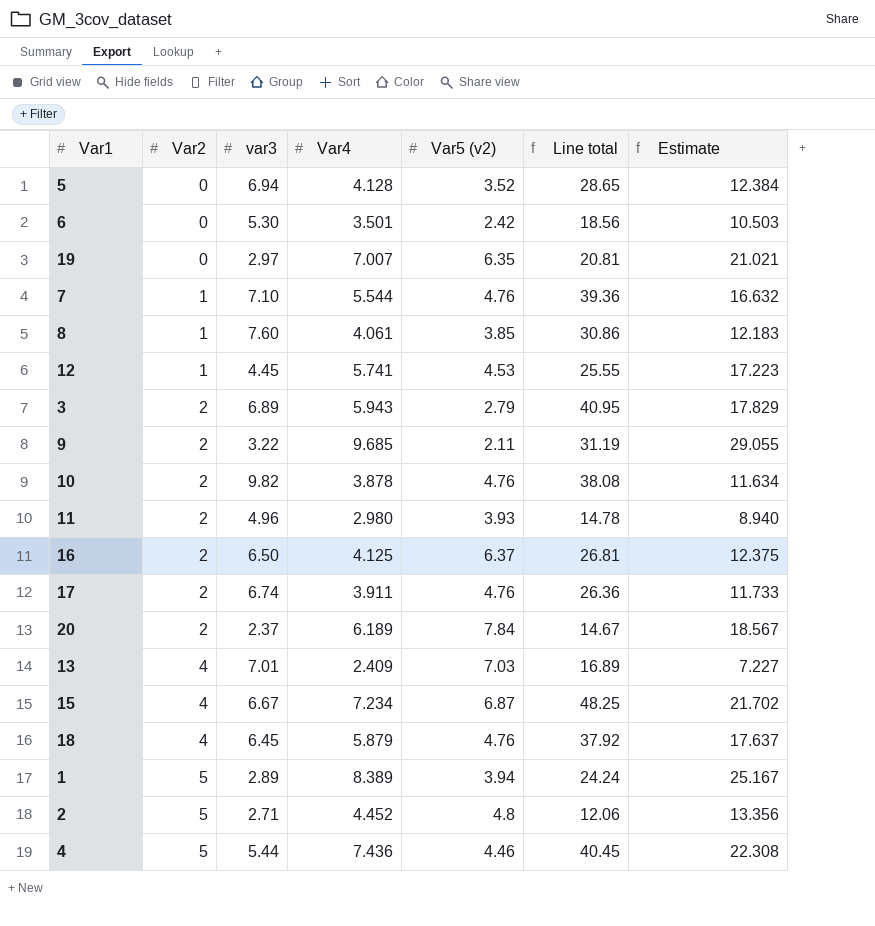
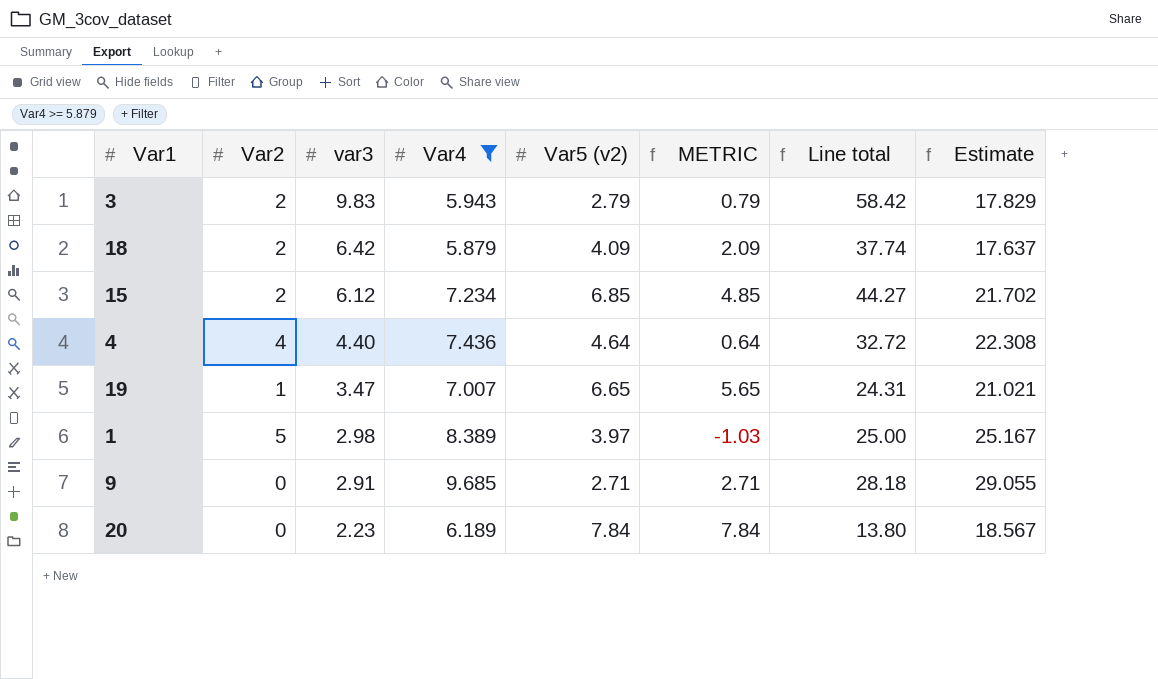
filter: none -> Var4 >= 5.879
row order: Var2 ascending -> var3 descending
column METRIC | formula: none -> [Var5 (v2)] - [Var2]
3 | var3: 6.89 -> 9.83
3 | Line total: 40.95 -> 58.42
18 | Var2: 4 -> 2
18 | var3: 6.45 -> 6.42
18 | Var5 (v2): 4.76 -> 4.09
18 | Line total: 37.92 -> 37.74
15 | Var2: 4 -> 2
15 | var3: 6.67 -> 6.12
15 | Var5 (v2): 6.87 -> 6.85
15 | Line total: 48.25 -> 44.27
4 | Var2: 5 -> 4
4 | var3: 5.44 -> 4.40
4 | Var5 (v2): 4.46 -> 4.64
4 | Line total: 40.45 -> 32.72
19 | Var2: 0 -> 1
19 | var3: 2.97 -> 3.47
19 | Var5 (v2): 6.35 -> 6.65
19 | Line total: 20.81 -> 24.31
1 | var3: 2.89 -> 2.98
1 | Var5 (v2): 3.94 -> 3.97
1 | Line total: 24.24 -> 25.00
9 | Var2: 2 -> 0
9 | var3: 3.22 -> 2.91
9 | Var5 (v2): 2.11 -> 2.71
9 | Line total: 31.19 -> 28.18
20 | Var2: 2 -> 0
20 | var3: 2.37 -> 2.23
20 | Line total: 14.67 -> 13.80

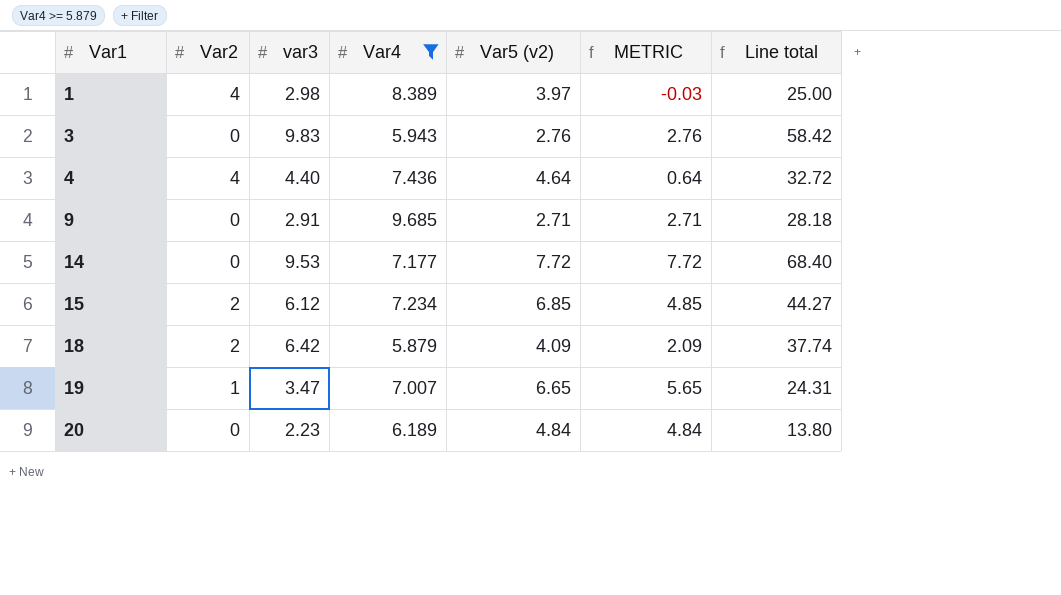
row order: var3 descending -> Var1 ascending
column Estimate | formula: [Var4] * 3 -> none
1 | Var2: 5 -> 4
1 | METRIC: -1.03 -> -0.03
3 | Var2: 2 -> 0
3 | Var5 (v2): 2.79 -> 2.76
3 | METRIC: 0.79 -> 2.76
row 14: none -> 0 | 9.53 | 7.177 | 7.72 | 7.72 | 68.40
20 | Var5 (v2): 7.84 -> 4.84
20 | METRIC: 7.84 -> 4.84

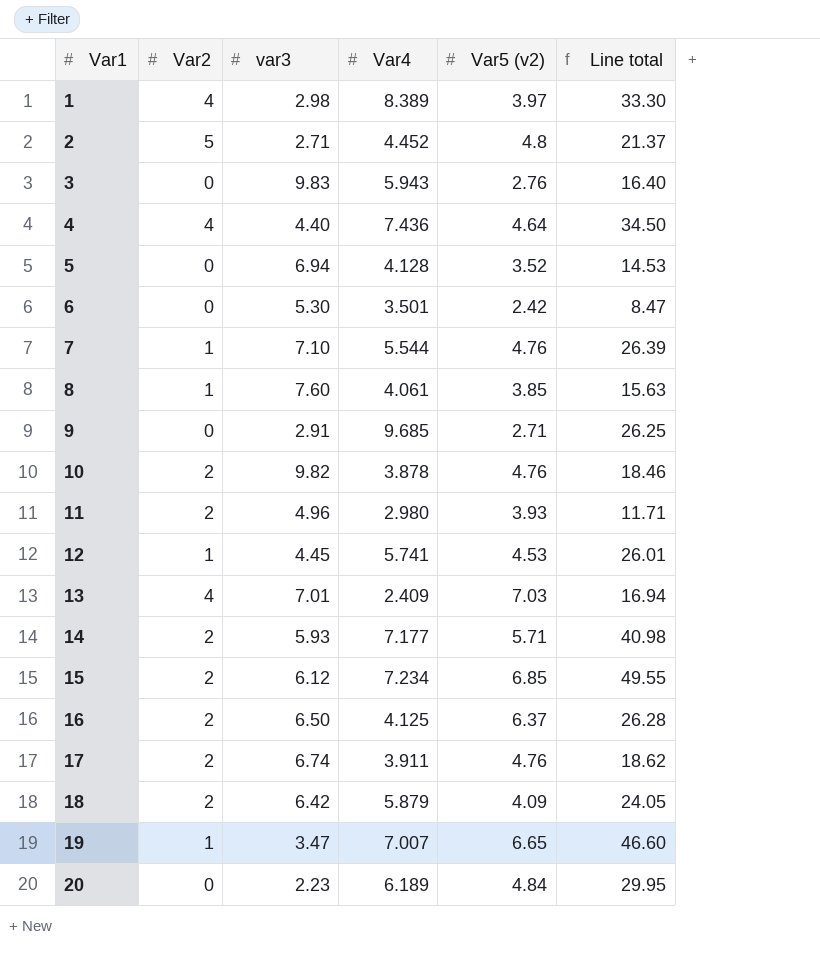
filter: Var4 >= 5.879 -> none
column METRIC | formula: [Var5 (v2)] - [Var2] -> none
column Line total | formula: [var3] * [Var4] -> [Var4] * [Var5 (v2)]
14 | Var2: 0 -> 2
14 | var3: 9.53 -> 5.93
14 | Var5 (v2): 7.72 -> 5.71

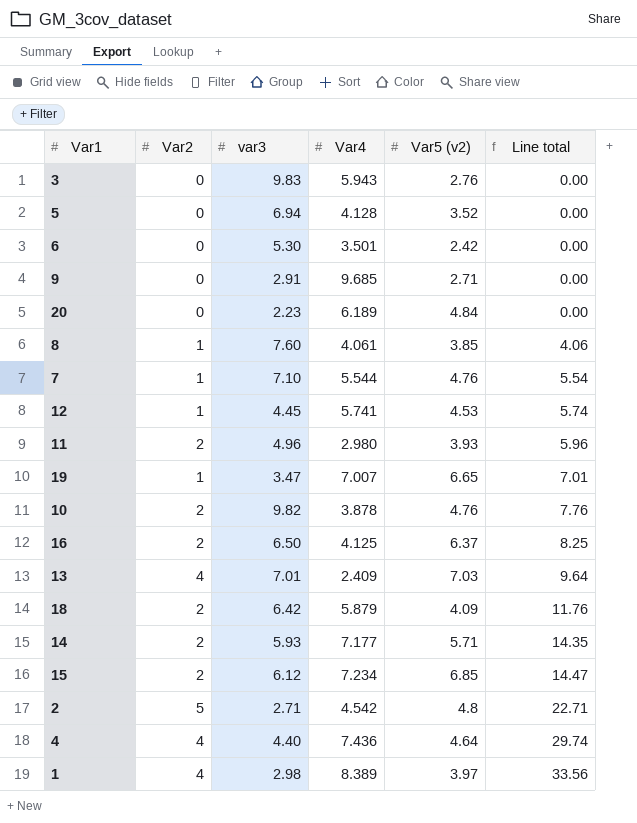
row order: Var1 ascending -> Line total ascending
column Line total | formula: [Var4] * [Var5 (v2)] -> [Var2] * [Var4]
row 17: 2 | 6.74 | 3.911 | 4.76 | 18.62 -> none
2 | Var4: 4.452 -> 4.542

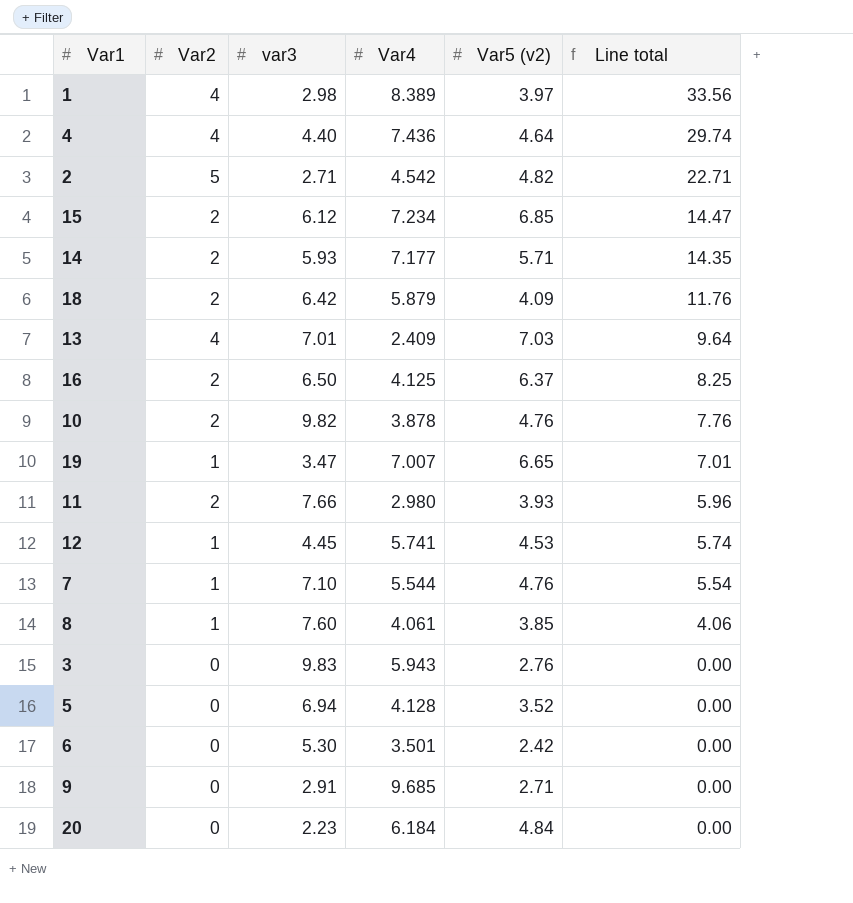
row order: Line total ascending -> Line total descending
2 | Var5 (v2): 4.8 -> 4.82
11 | var3: 4.96 -> 7.66
20 | Var4: 6.189 -> 6.184

